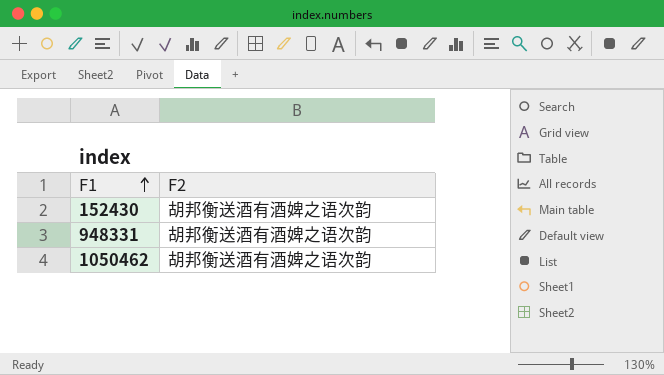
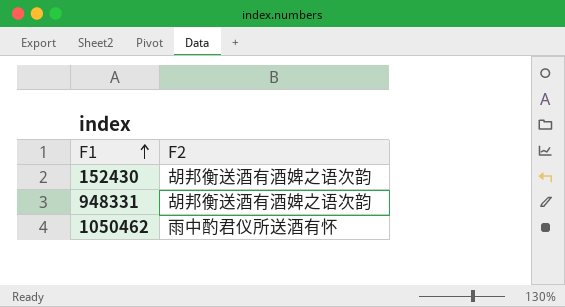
1050462 | F2: 胡邦衡送酒有酒婢之语次韵 -> 雨中酌君仪所送酒有怀

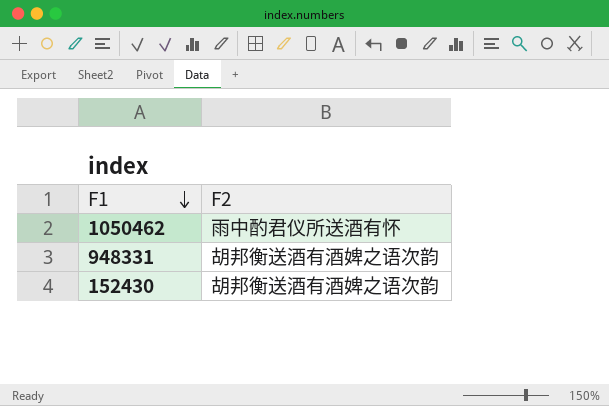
row order: F1 ascending -> F1 descending

